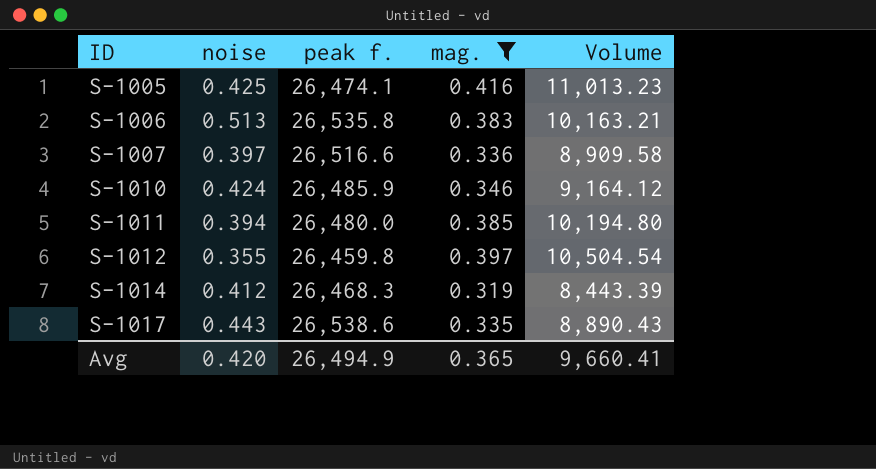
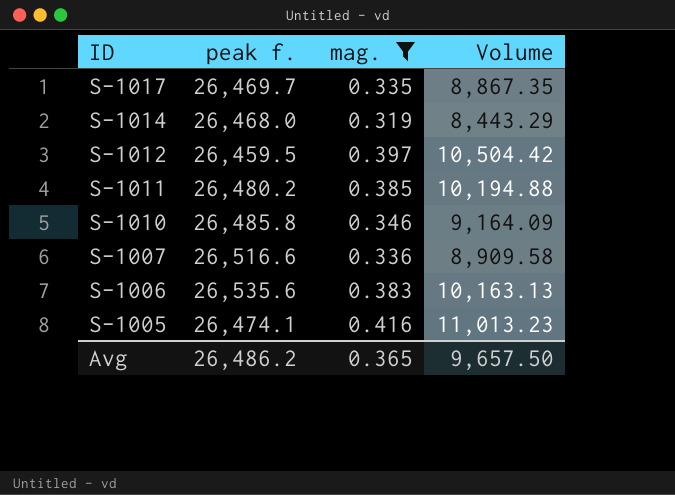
row order: ID ascending -> ID descending
column noise | position: 2 -> none
S-1017 | peak f.: 26,538.6 -> 26,469.7
S-1017 | Volume: 8,890.43 -> 8,867.35
S-1014 | peak f.: 26,468.3 -> 26,468.0
S-1014 | Volume: 8,443.39 -> 8,443.29
S-1012 | peak f.: 26,459.8 -> 26,459.5
S-1012 | Volume: 10,504.54 -> 10,504.42
S-1011 | peak f.: 26,480.0 -> 26,480.2
S-1011 | Volume: 10,194.80 -> 10,194.88
S-1010 | peak f.: 26,485.9 -> 26,485.8
S-1010 | Volume: 9,164.12 -> 9,164.09
S-1006 | peak f.: 26,535.8 -> 26,535.6
S-1006 | Volume: 10,163.21 -> 10,163.13
Avg | peak f.: 26,494.9 -> 26,486.2
Avg | Volume: 9,660.41 -> 9,657.50

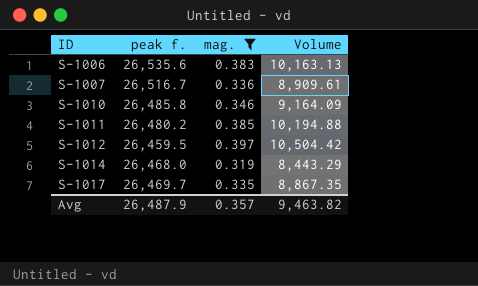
row order: ID descending -> ID ascending
row S-1005: 26,474.1 | 0.416 | 11,013.23 -> none
S-1007 | peak f.: 26,516.6 -> 26,516.7
S-1007 | Volume: 8,909.58 -> 8,909.61
Avg | peak f.: 26,486.2 -> 26,487.9
Avg | mag.: 0.365 -> 0.357
Avg | Volume: 9,657.50 -> 9,463.82

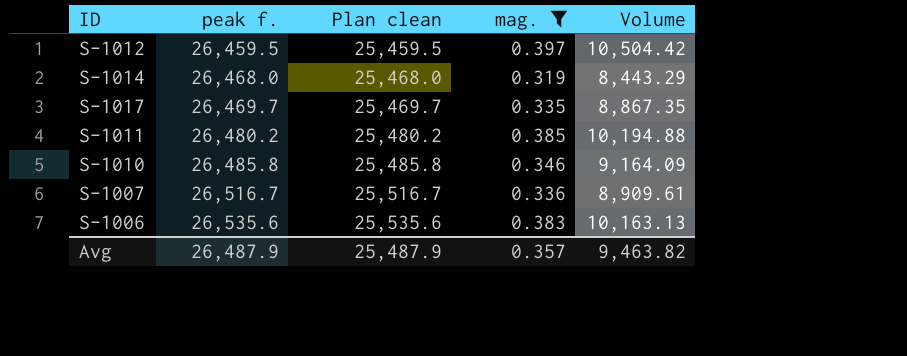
row order: ID ascending -> peak f. ascending
column Plan clean | formula: none -> [peak f.] - 1000

